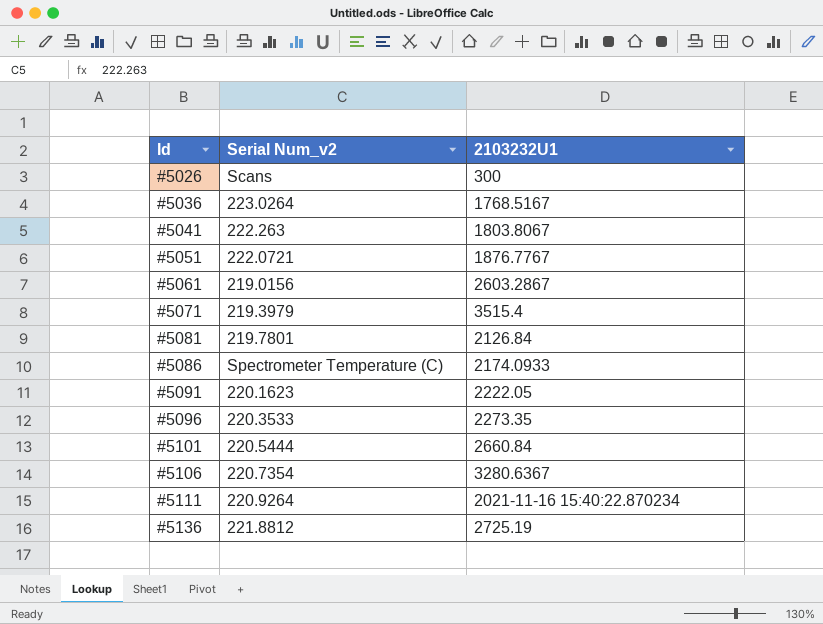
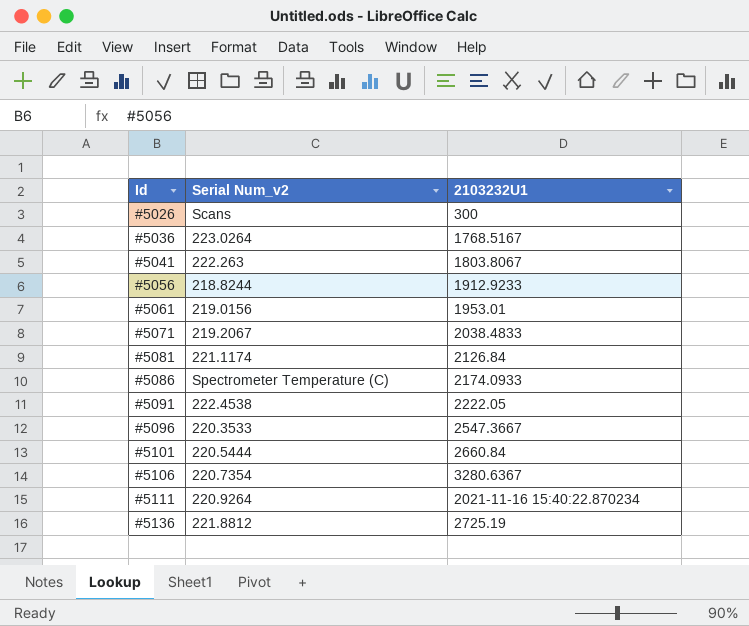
row #5051: 222.0721 | 1876.7767 -> none
row #5056: none -> 218.8244 | 1912.9233
#5061 | 2103232U1: 2603.2867 -> 1953.01
#5071 | Serial Num_v2: 219.3979 -> 219.2067
#5071 | 2103232U1: 3515.4 -> 2038.4833
#5081 | Serial Num_v2: 219.7801 -> 221.1174
#5091 | Serial Num_v2: 220.1623 -> 222.4538
#5096 | 2103232U1: 2273.35 -> 2547.3667

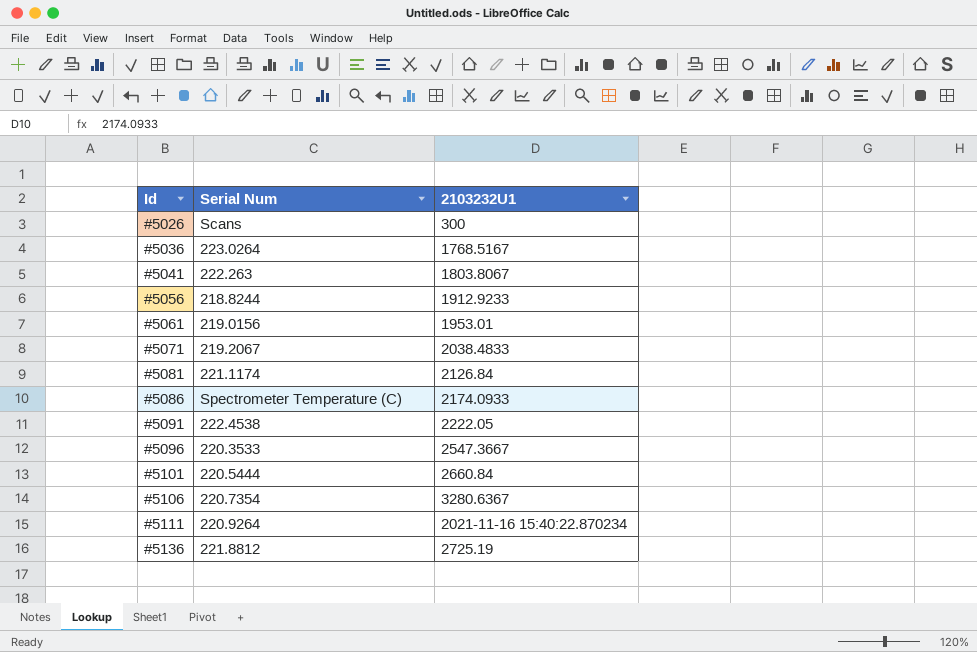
column name: Serial Num_v2 -> Serial Num

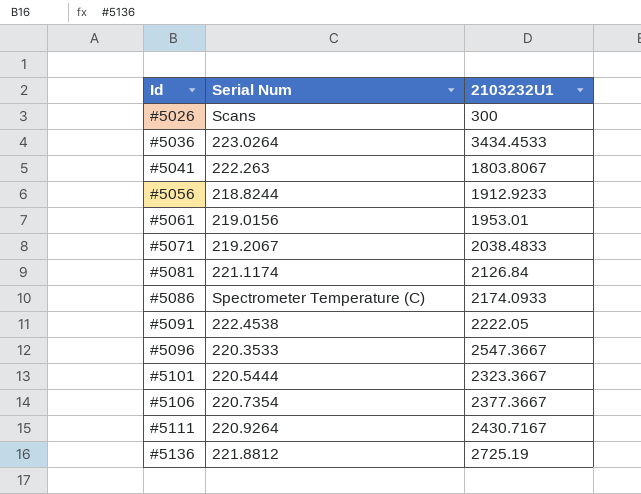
#5036 | 2103232U1: 1768.5167 -> 3434.4533
#5101 | 2103232U1: 2660.84 -> 2323.3667
#5106 | 2103232U1: 3280.6367 -> 2377.3667
#5111 | 2103232U1: 2021-11-16 15:40:22.870234 -> 2430.7167

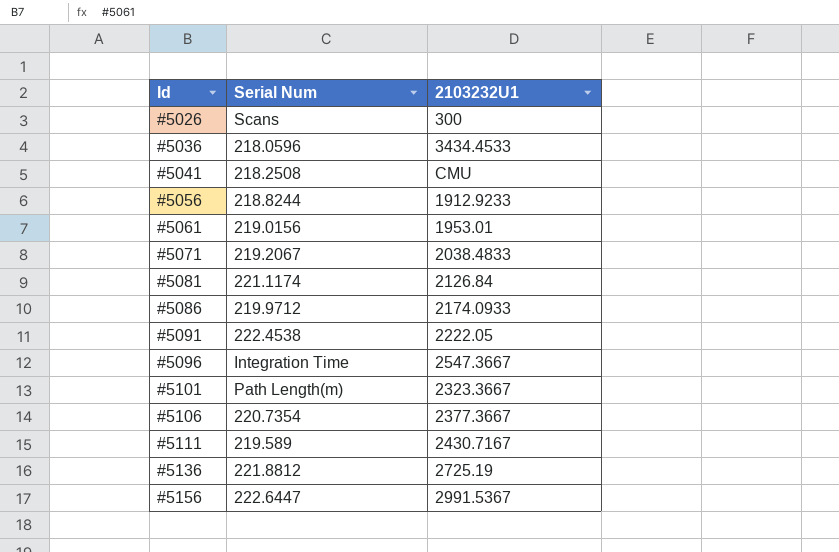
#5036 | Serial Num: 223.0264 -> 218.0596
#5041 | Serial Num: 222.263 -> 218.2508
#5041 | 2103232U1: 1803.8067 -> CMU
#5086 | Serial Num: Spectrometer Temperature (C) -> 219.9712
#5096 | Serial Num: 220.3533 -> Integration Time
#5101 | Serial Num: 220.5444 -> Path Length(m)
#5111 | Serial Num: 220.9264 -> 219.589
row #5156: none -> 222.6447 | 2991.5367

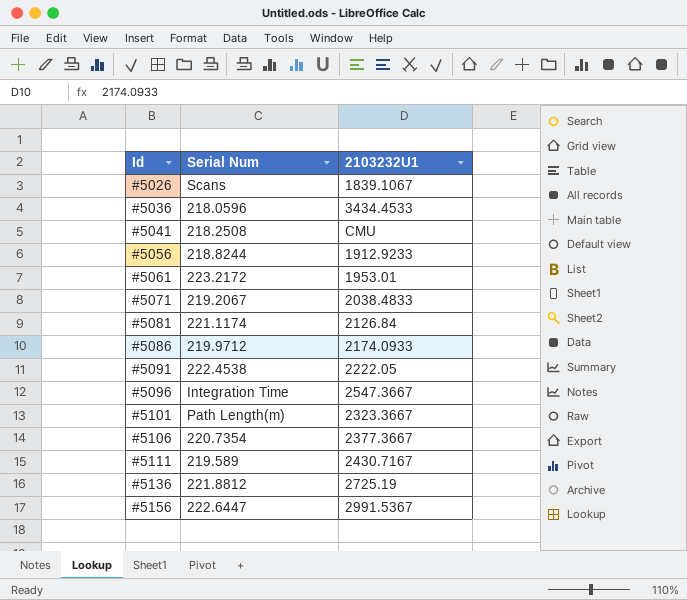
#5026 | 2103232U1: 300 -> 1839.1067
#5061 | Serial Num: 219.0156 -> 223.2172

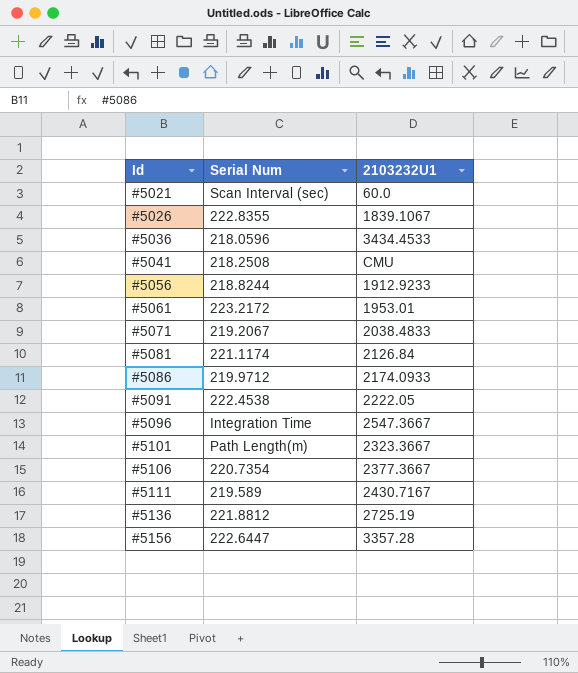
row #5021: none -> Scan Interval (sec) | 60.0
#5026 | Serial Num: Scans -> 222.8355
#5156 | 2103232U1: 2991.5367 -> 3357.28

